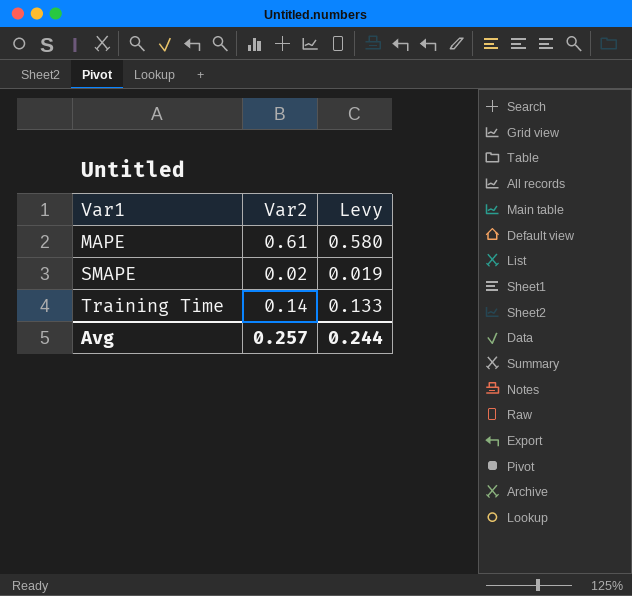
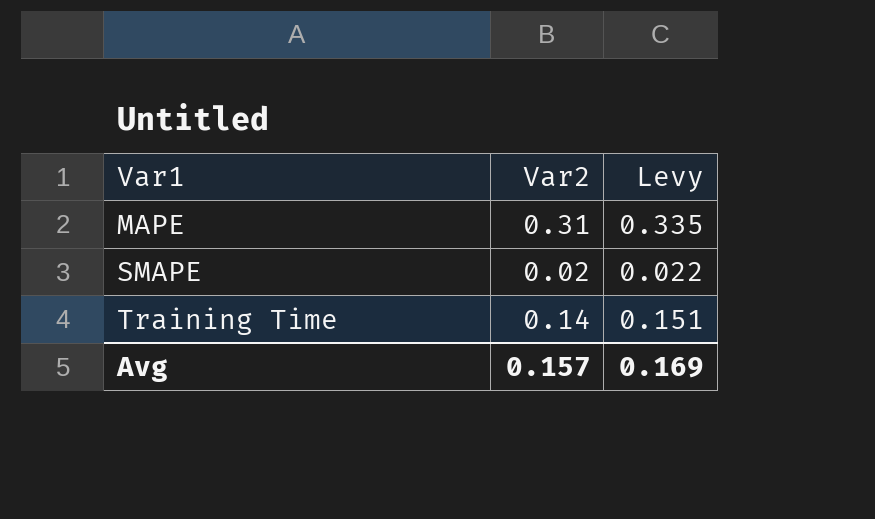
column Levy | formula: [Var2] * 0.95 -> [Var2] * 1.08
MAPE | Var2: 0.61 -> 0.31
Avg | Var2: 0.257 -> 0.157
Avg | Levy: 0.244 -> 0.169

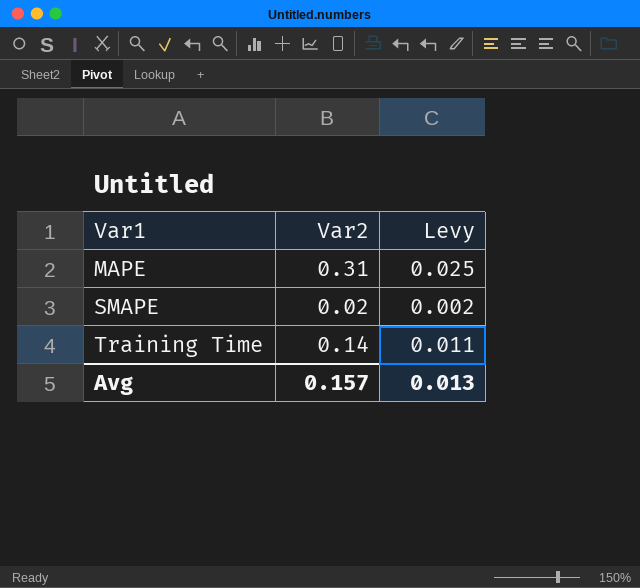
column Levy | formula: [Var2] * 1.08 -> [Var2] * 0.08
Avg | Levy: 0.169 -> 0.013

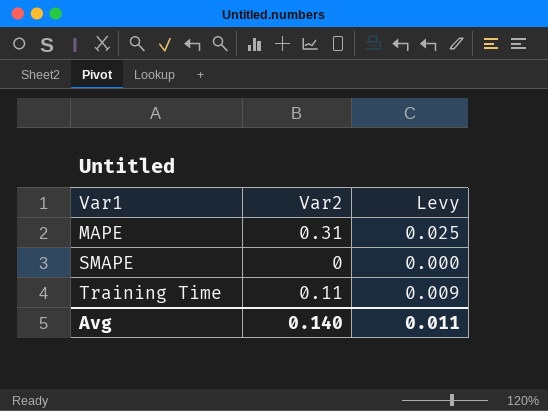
SMAPE | Var2: 0.02 -> 0
SMAPE | Levy: 0.002 -> 0.000
Training Time | Var2: 0.14 -> 0.11
Training Time | Levy: 0.011 -> 0.009
Avg | Var2: 0.157 -> 0.140
Avg | Levy: 0.013 -> 0.011

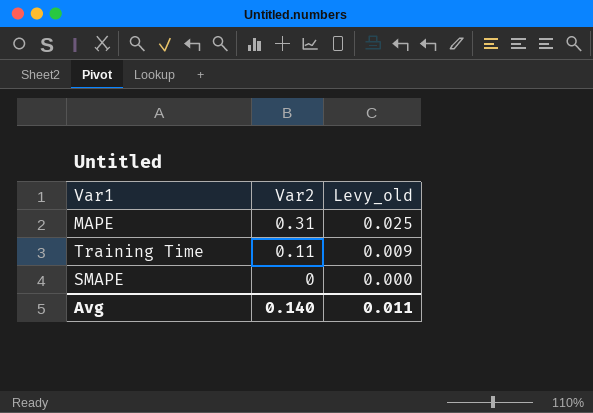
row order: Var1 ascending -> Var2 descending
column name: Levy -> Levy_old

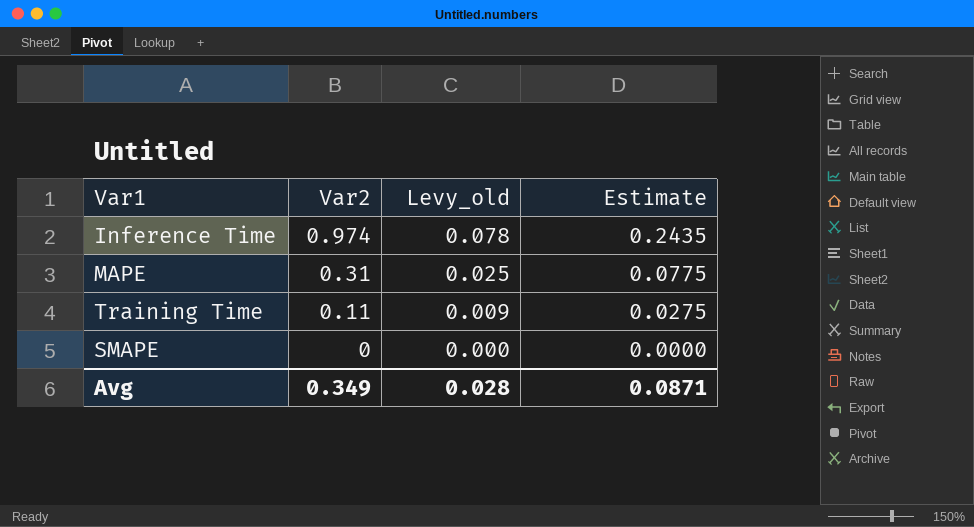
column Estimate | formula: none -> [Var2] * 0.25
row Inference Time: none -> 0.974 | 0.078 | 0.2435
Avg | Var2: 0.140 -> 0.349
Avg | Levy_old: 0.011 -> 0.028

